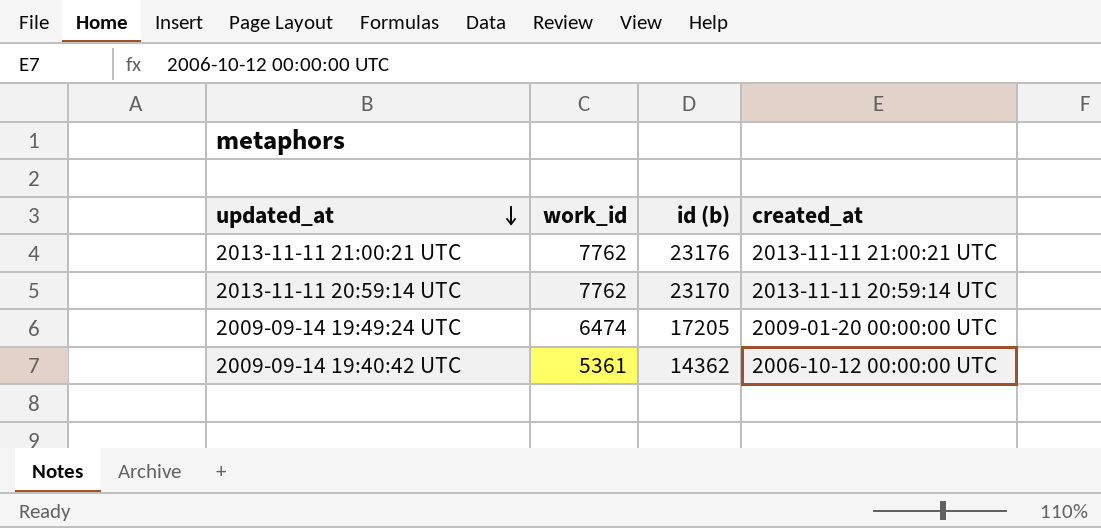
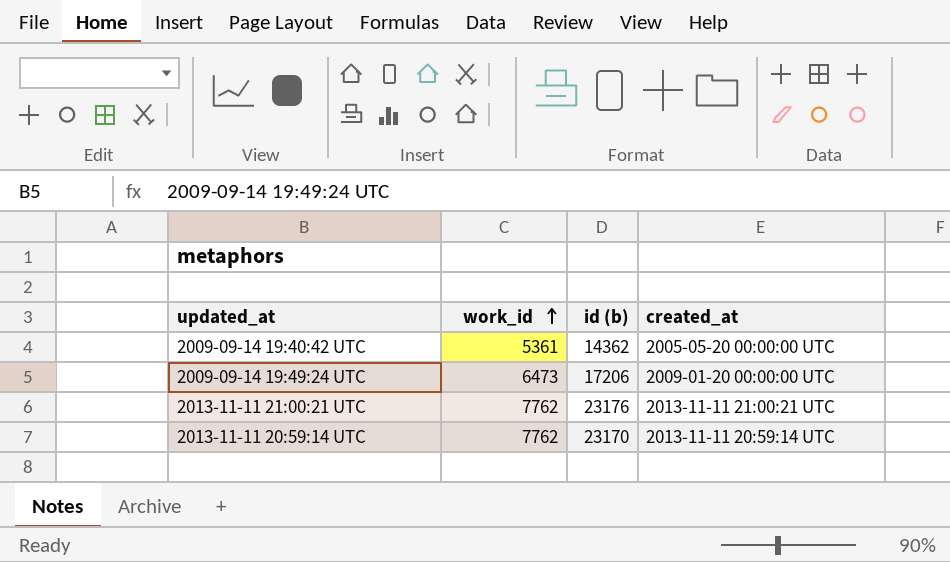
row order: updated_at descending -> work_id ascending
2009-09-14 19:40:42 UTC | created_at: 2006-10-12 00:00:00 UTC -> 2005-05-20 00:00:00 UTC
2009-09-14 19:49:24 UTC | work_id: 6474 -> 6473
2009-09-14 19:49:24 UTC | id (b): 17205 -> 17206

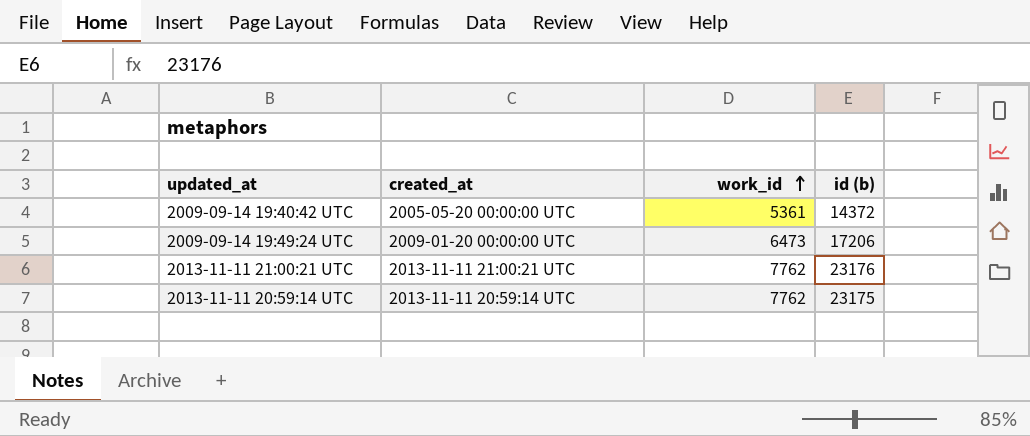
column created_at | position: 4 -> 2
2009-09-14 19:40:42 UTC | id (b): 14362 -> 14372
2013-11-11 20:59:14 UTC | id (b): 23170 -> 23175

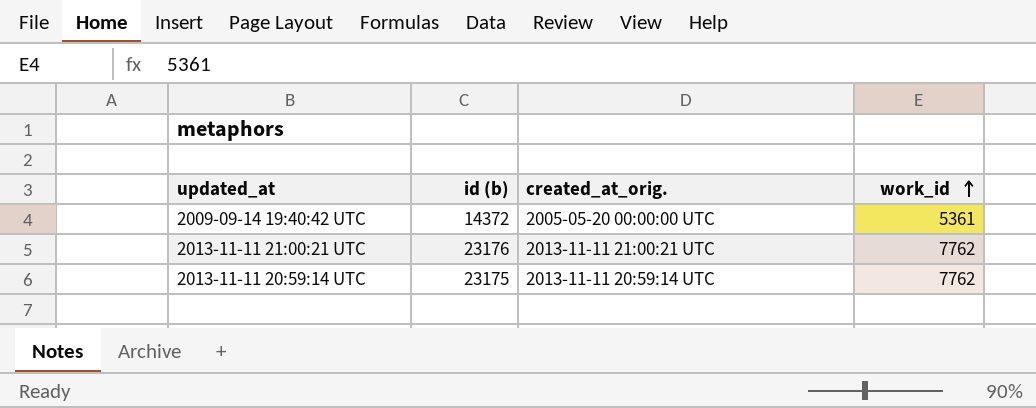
column id (b) | position: 4 -> 2
column name: created_at -> created_at_orig.
row 2009-09-14 19:49:24 UTC: 2009-01-20 00:00:00 UTC | 6473 | 17206 -> none

